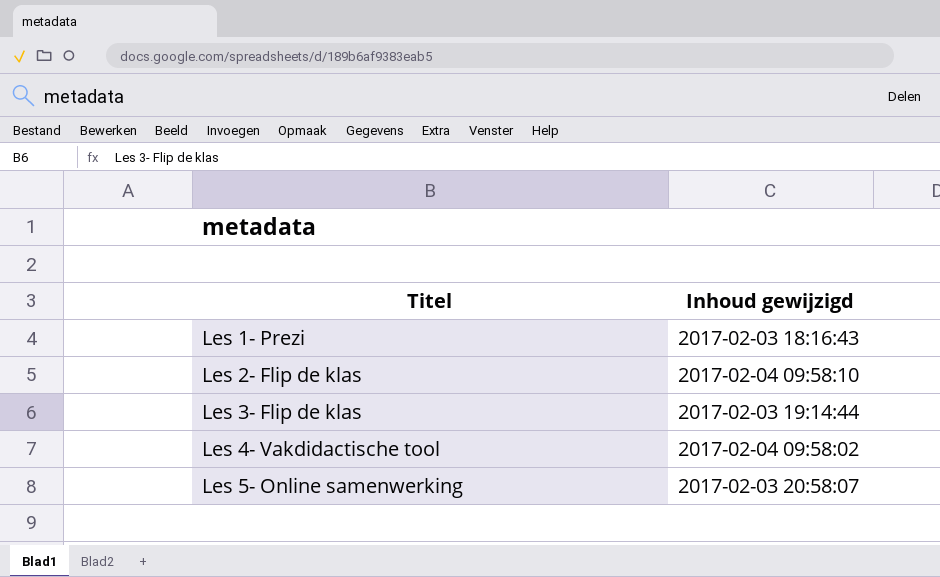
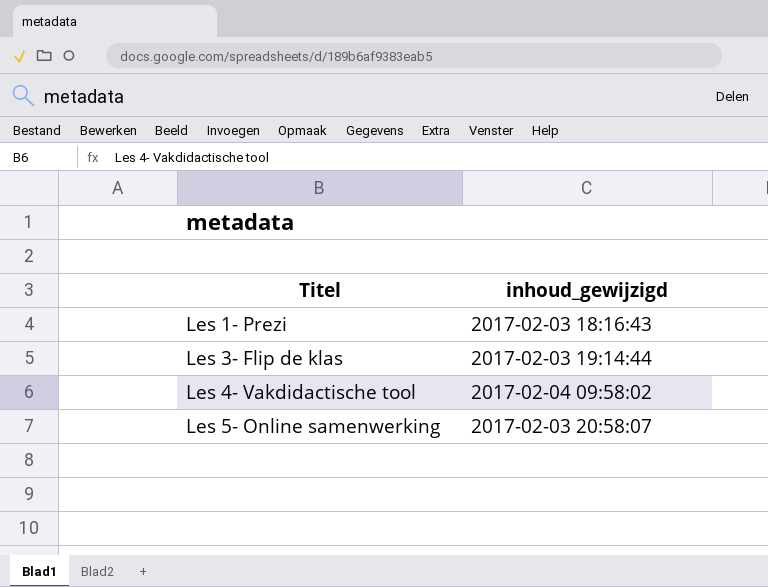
column name: Inhoud gewijzigd -> inhoud_gewijzigd
row Les 2- Flip de klas: 2017-02-04 09:58:10 -> none

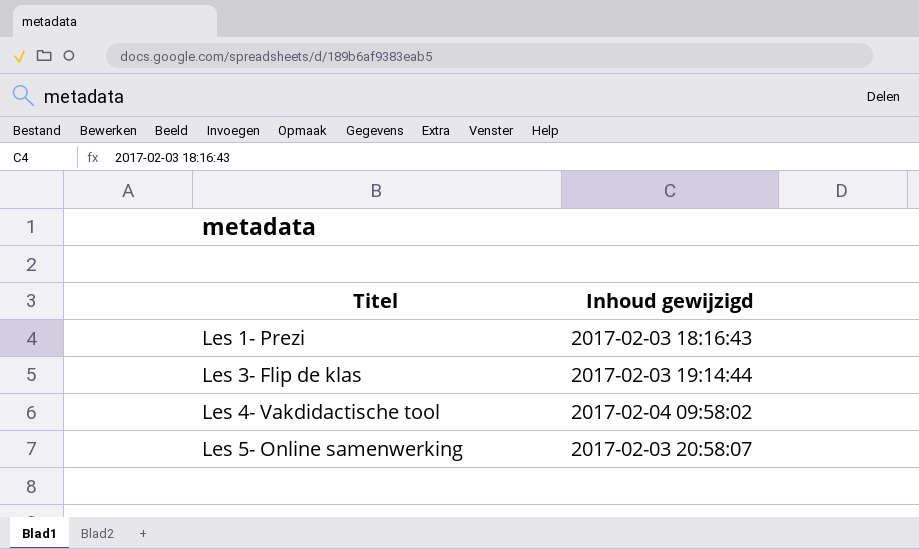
column name: inhoud_gewijzigd -> Inhoud gewijzigd

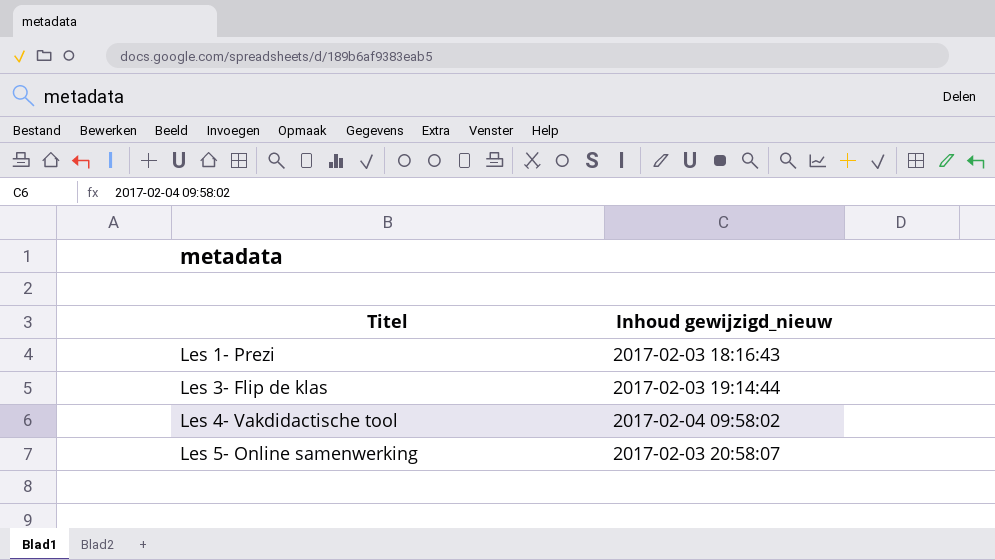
column name: Inhoud gewijzigd -> Inhoud gewijzigd_nieuw

